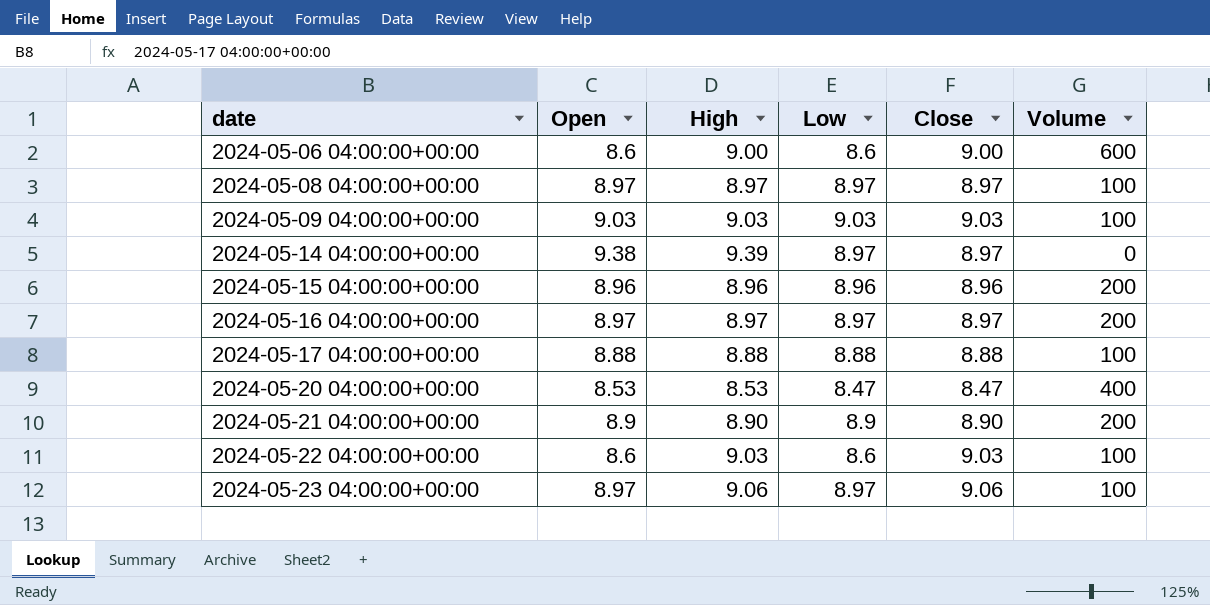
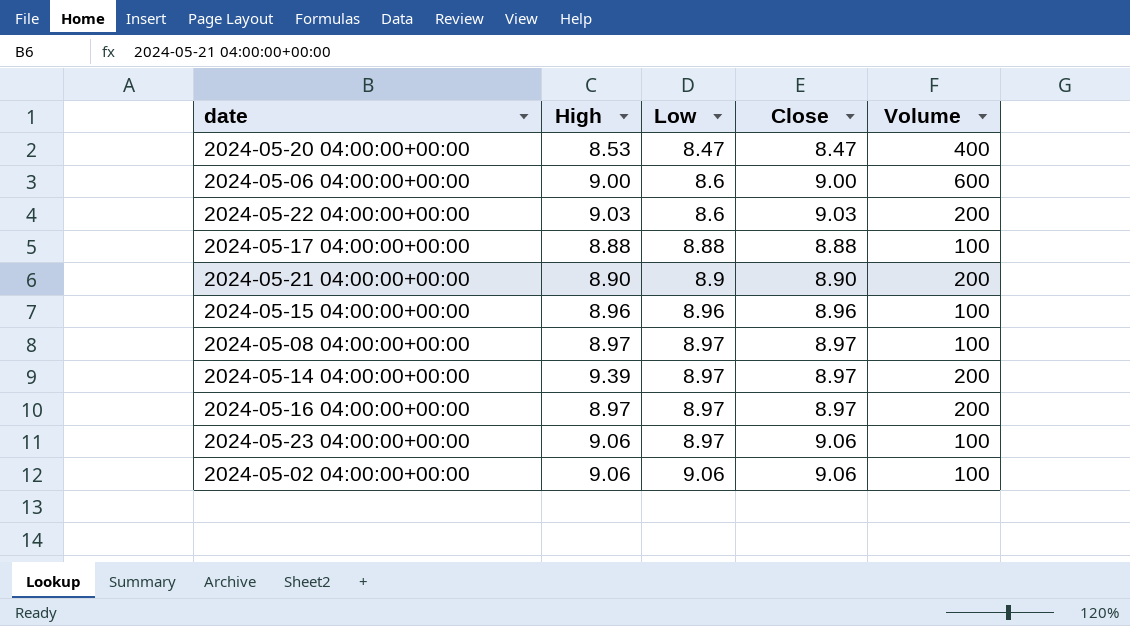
row order: date ascending -> Low ascending
column Open | position: 2 -> none
row 2024-05-09 04:00:00+00:00: 9.03 | 9.03 | 9.03 | 9.03 | 100 -> none
2024-05-22 04:00:00+00:00 | Volume: 100 -> 200
2024-05-15 04:00:00+00:00 | Volume: 200 -> 100
2024-05-14 04:00:00+00:00 | Volume: 0 -> 200
row 2024-05-02 04:00:00+00:00: none -> 9.06 | 9.06 | 9.06 | 100

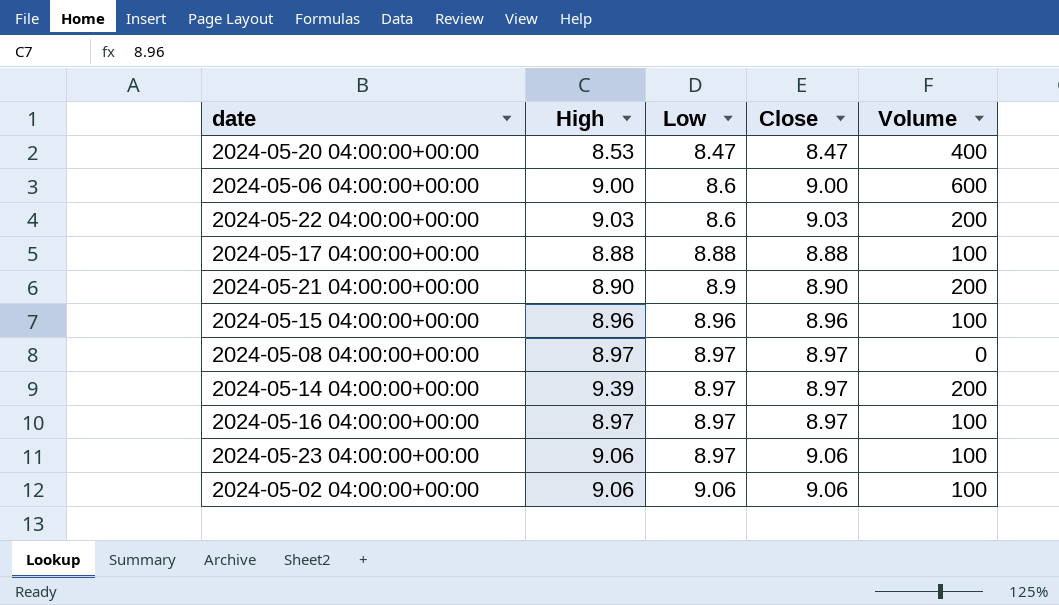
2024-05-08 04:00:00+00:00 | Volume: 100 -> 0
2024-05-16 04:00:00+00:00 | Volume: 200 -> 100

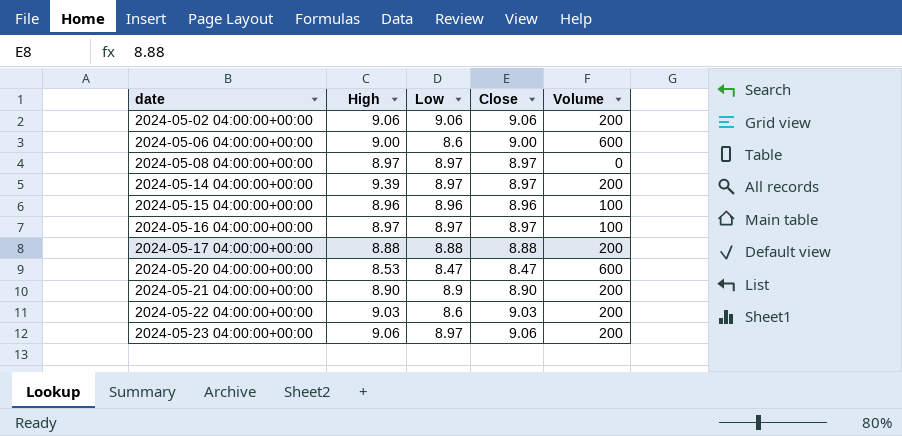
row order: Low ascending -> date ascending
2024-05-02 04:00:00+00:00 | Volume: 100 -> 200
2024-05-17 04:00:00+00:00 | Volume: 100 -> 200
2024-05-20 04:00:00+00:00 | Volume: 400 -> 600
2024-05-23 04:00:00+00:00 | Volume: 100 -> 200

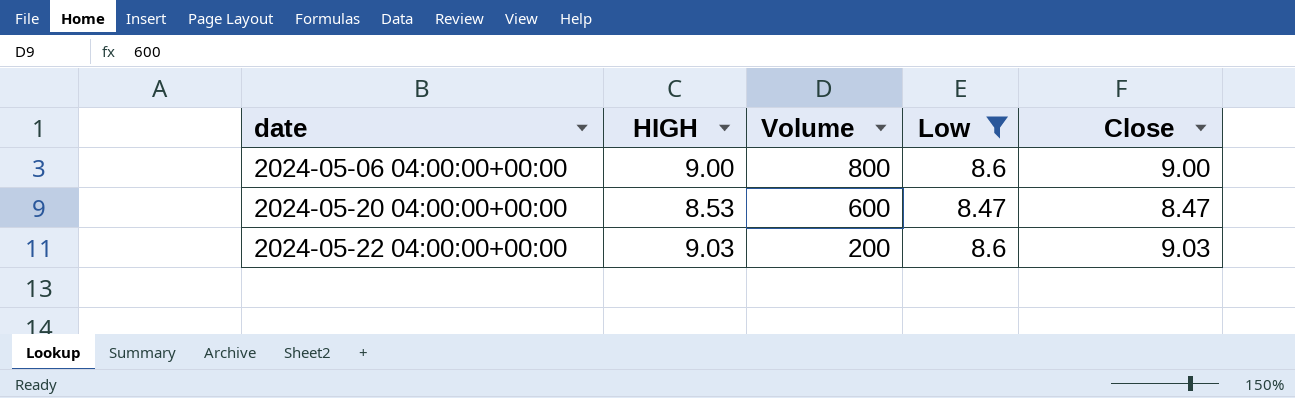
filter: none -> Low <= 8.6
column name: High -> HIGH
column Volume | position: 5 -> 3
2024-05-06 04:00:00+00:00 | Volume: 600 -> 800

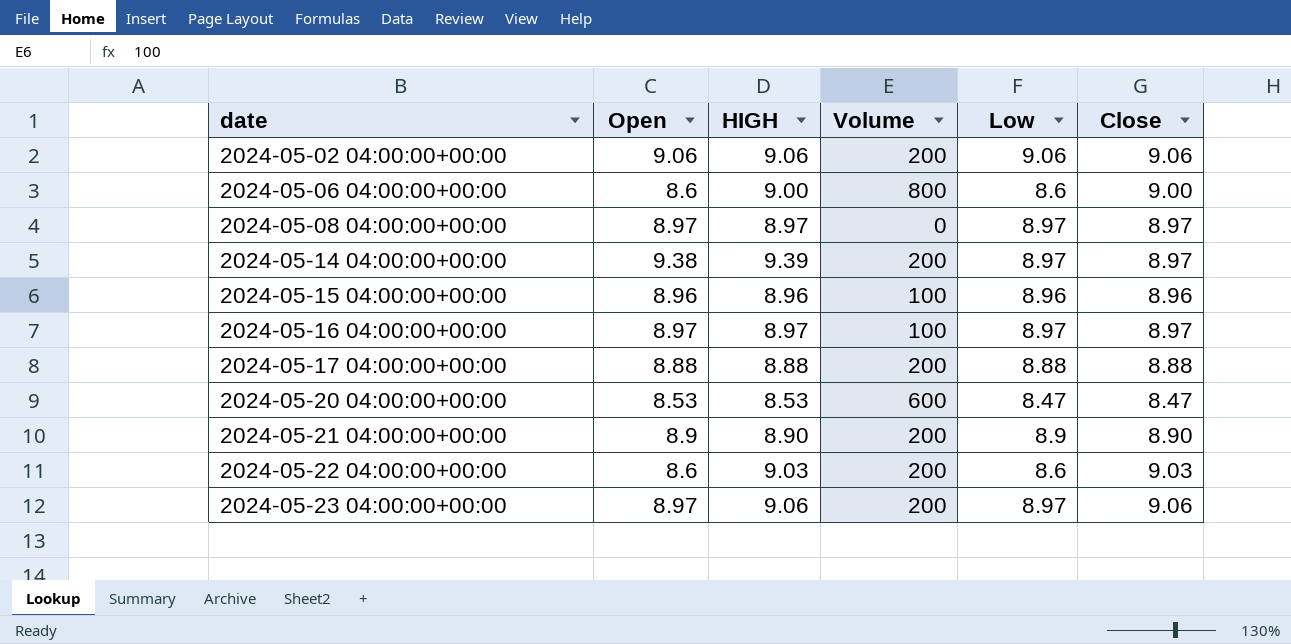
filter: Low <= 8.6 -> none
column Open | position: none -> 2

